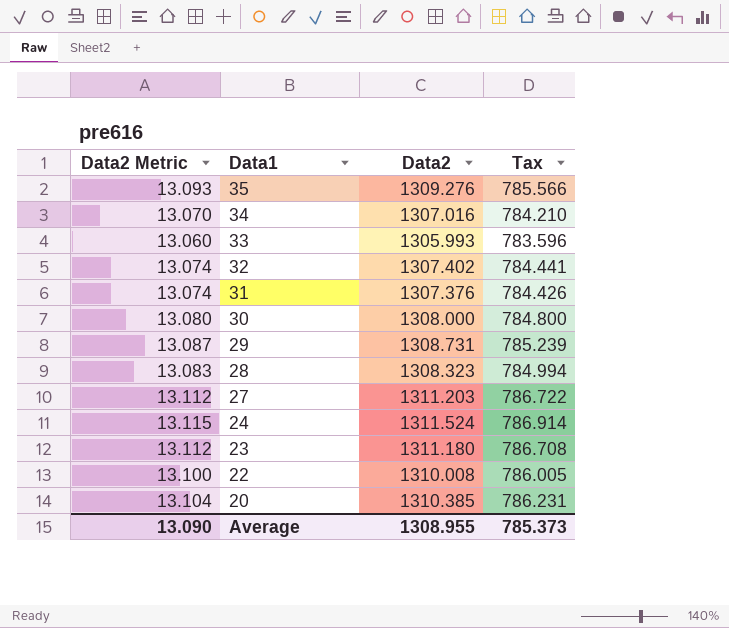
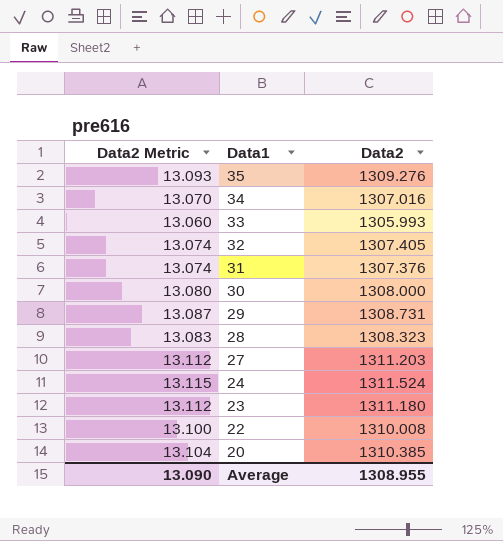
column Tax | formula: [Data2] * 0.6 -> none
32 | Data2: 1307.402 -> 1307.405

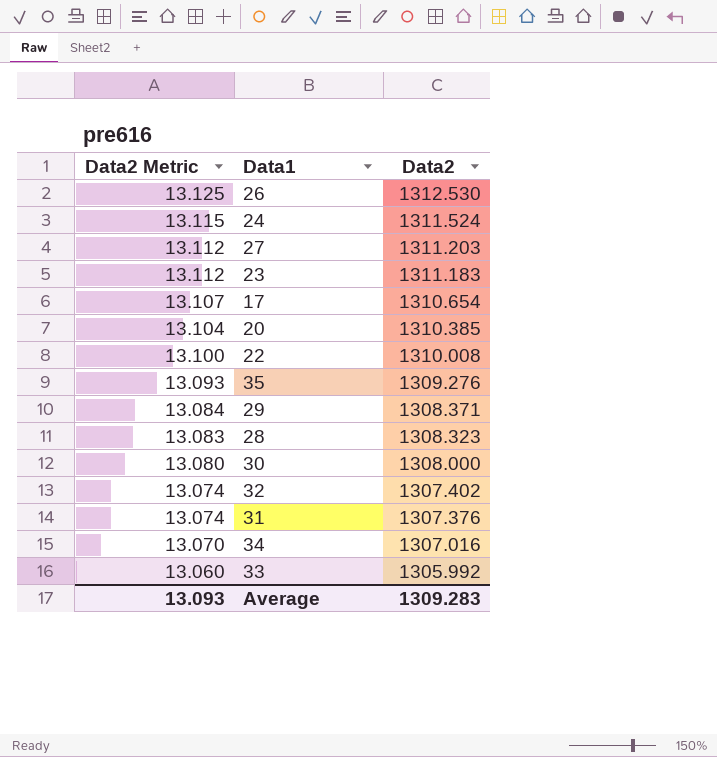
row order: Data1 descending -> Data2 Metric descending
row 26: none -> 13.125 | 1312.530
23 | Data2: 1311.180 -> 1311.183
row 17: none -> 13.107 | 1310.654
29 | Data2 Metric: 13.087 -> 13.084
29 | Data2: 1308.731 -> 1308.371
32 | Data2: 1307.405 -> 1307.402
33 | Data2: 1305.993 -> 1305.992
Average | Data2 Metric: 13.090 -> 13.093
Average | Data2: 1308.955 -> 1309.283

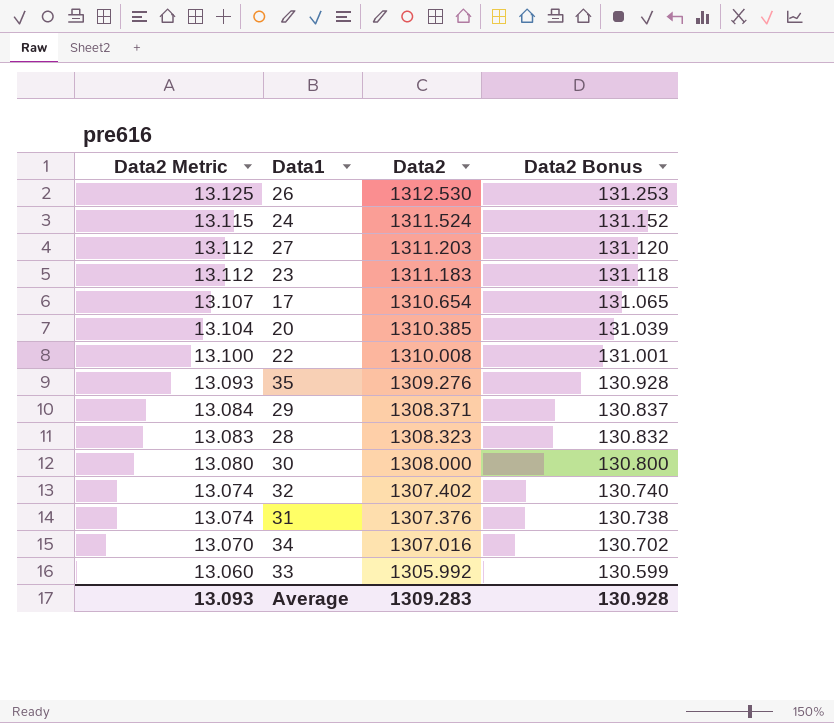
column Data2 Bonus | formula: none -> [Data2] * 0.1

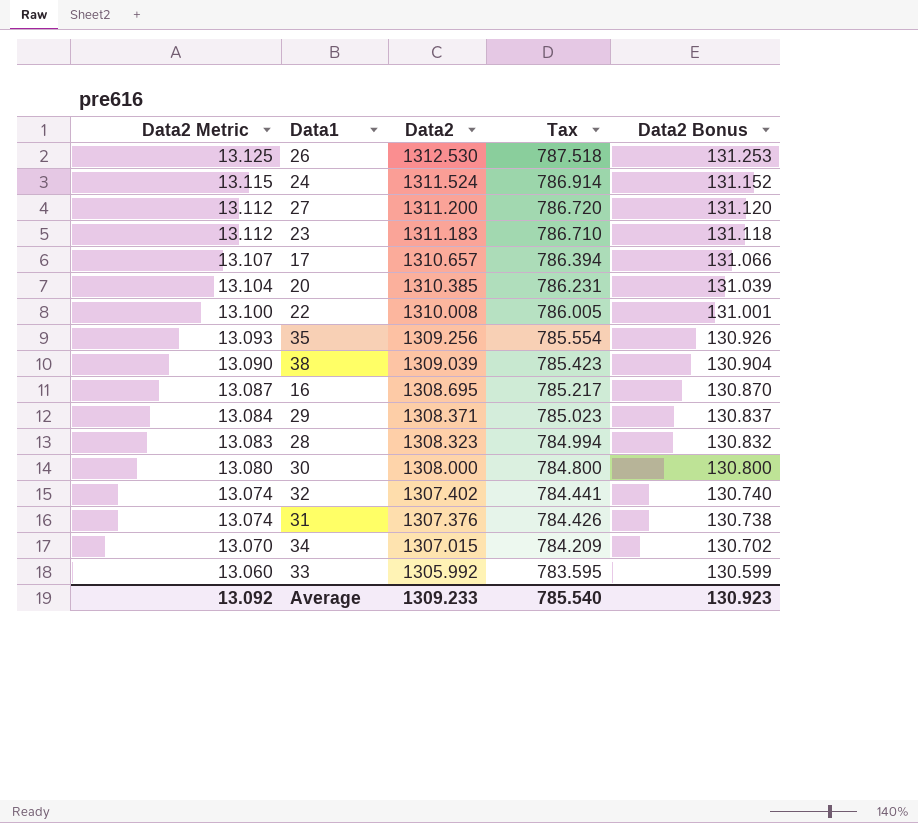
column Tax | formula: none -> [Data2] * 0.6
27 | Data2: 1311.203 -> 1311.200
17 | Data2: 1310.654 -> 1310.657
17 | Data2 Bonus: 131.065 -> 131.066
35 | Data2: 1309.276 -> 1309.256
35 | Data2 Bonus: 130.928 -> 130.926
row 38: none -> 13.090 | 1309.039 | 785.423 | 130.904
row 16: none -> 13.087 | 1308.695 | 785.217 | 130.870
34 | Data2: 1307.016 -> 1307.015
Average | Data2 Metric: 13.093 -> 13.092
Average | Data2: 1309.283 -> 1309.233
Average | Data2 Bonus: 130.928 -> 130.923

